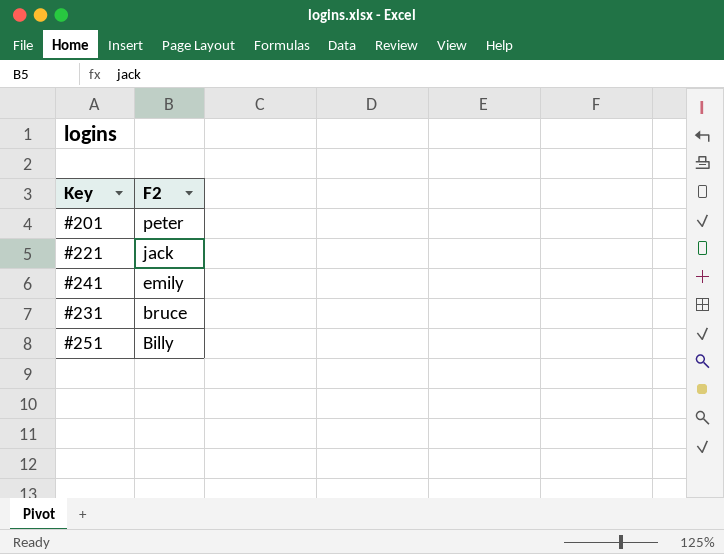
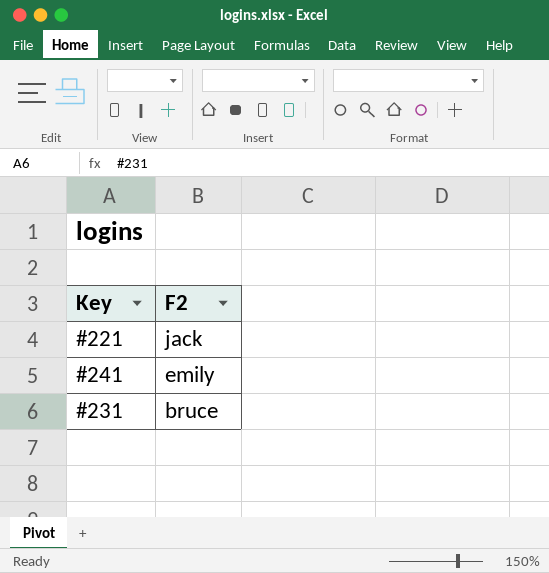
row #201: peter -> none
row #251: Billy -> none

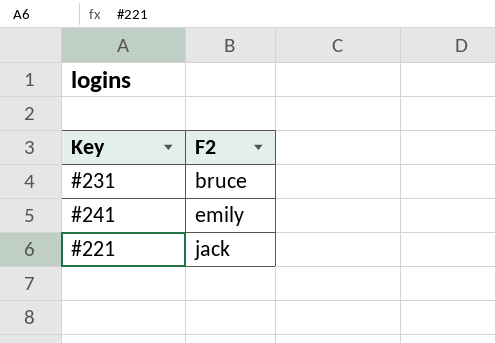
row order: F2 descending -> F2 ascending

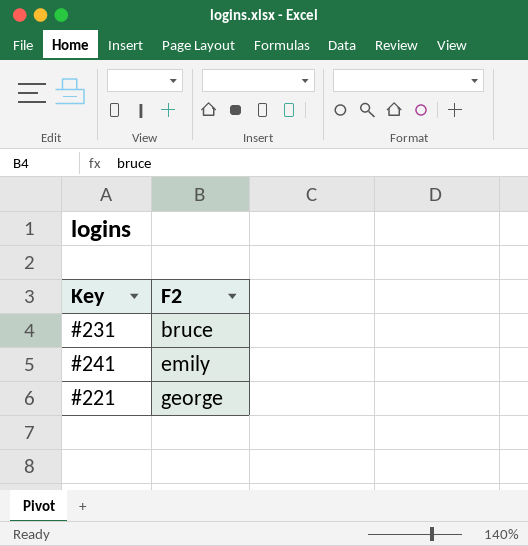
#221 | F2: jack -> george

